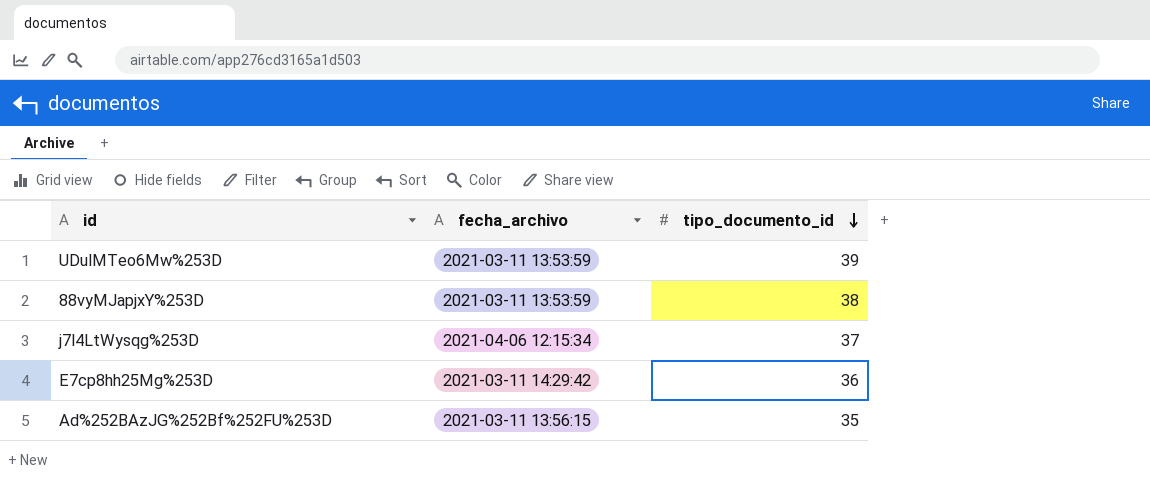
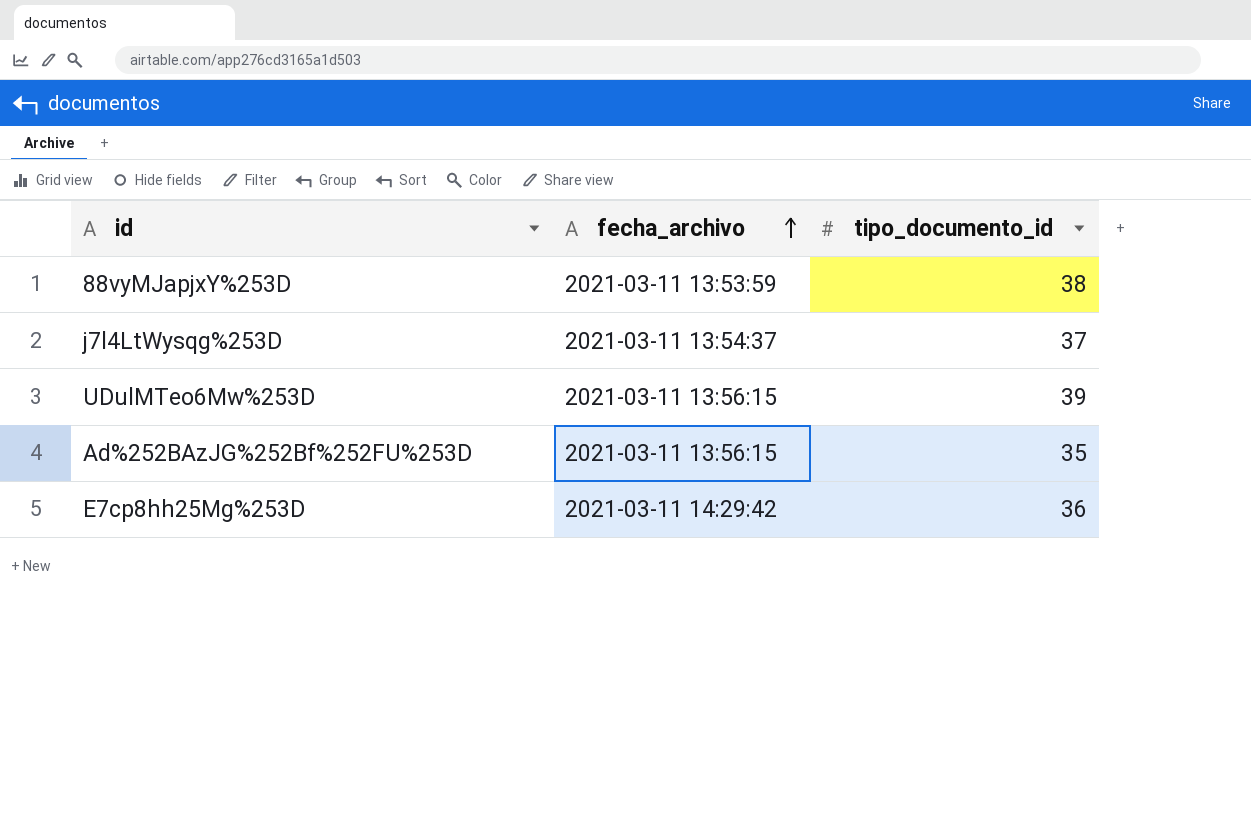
row order: tipo_documento_id descending -> fecha_archivo ascending
j7l4LtWysqg%253D | fecha_archivo: 2021-04-06 12:15:34 -> 2021-03-11 13:54:37
UDulMTeo6Mw%253D | fecha_archivo: 2021-03-11 13:53:59 -> 2021-03-11 13:56:15

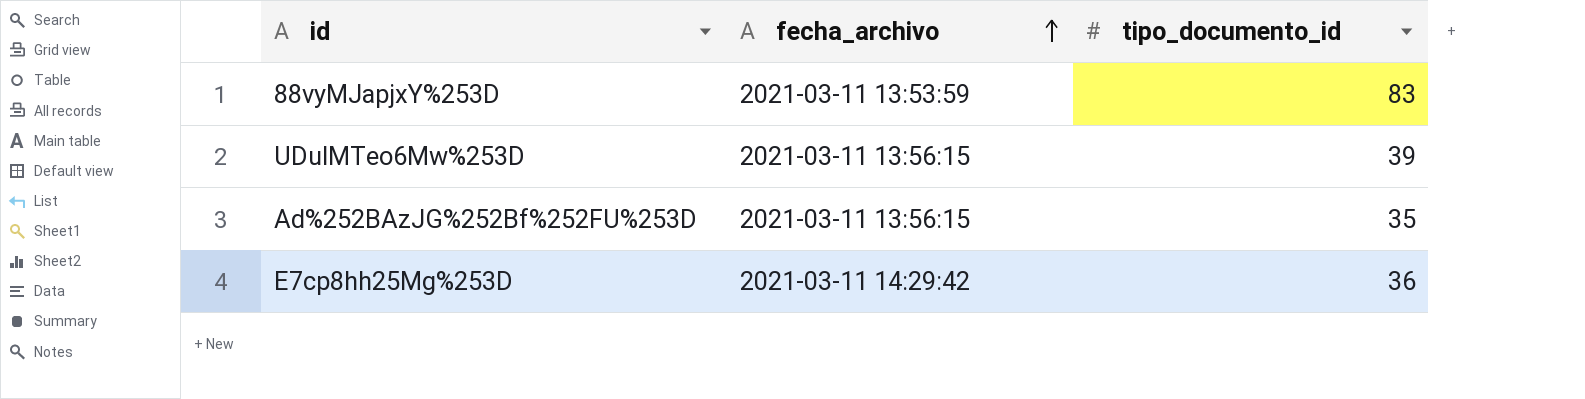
row j7l4LtWysqg%253D: 2021-03-11 13:54:37 | 37 -> none
88vyMJapjxY%253D | tipo_documento_id: 38 -> 83

